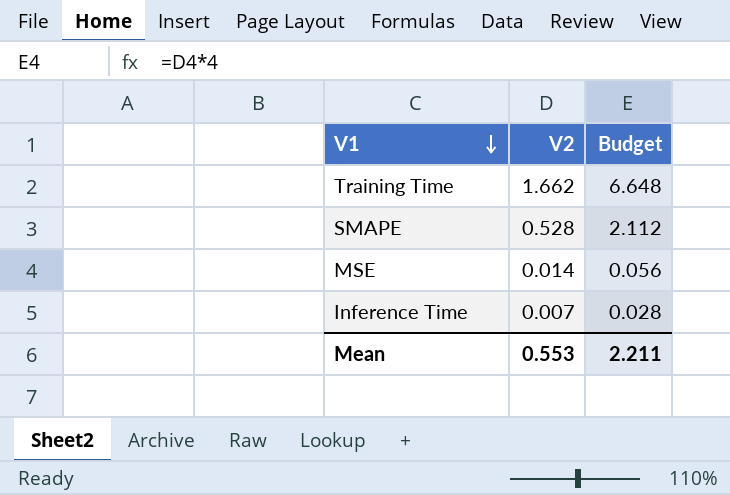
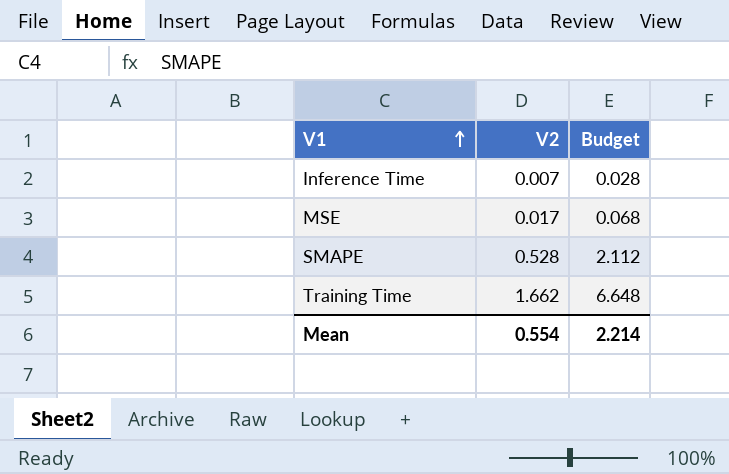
row order: V1 descending -> V1 ascending
MSE | V2: 0.014 -> 0.017
MSE | Budget: 0.056 -> 0.068
Mean | V2: 0.553 -> 0.554
Mean | Budget: 2.211 -> 2.214

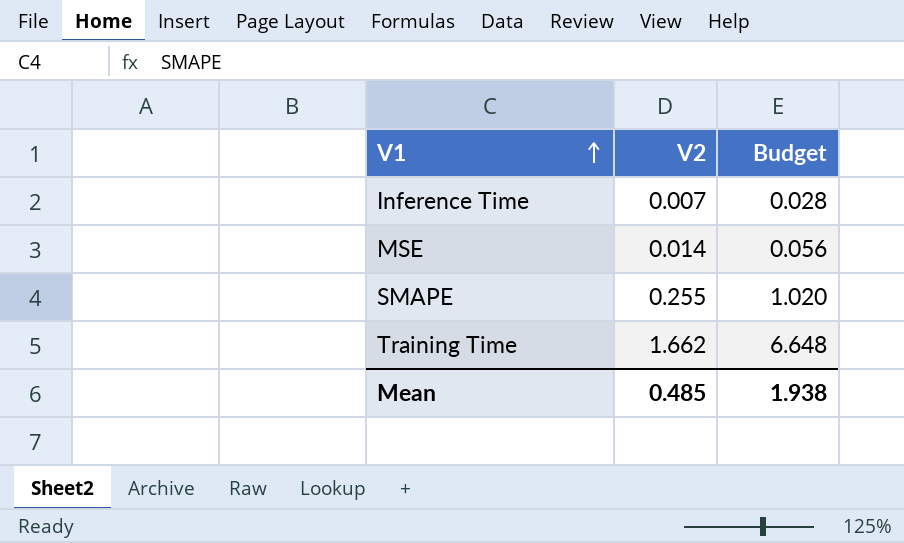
MSE | V2: 0.017 -> 0.014
MSE | Budget: 0.068 -> 0.056
SMAPE | V2: 0.528 -> 0.255
SMAPE | Budget: 2.112 -> 1.020
Mean | V2: 0.554 -> 0.485
Mean | Budget: 2.214 -> 1.938

